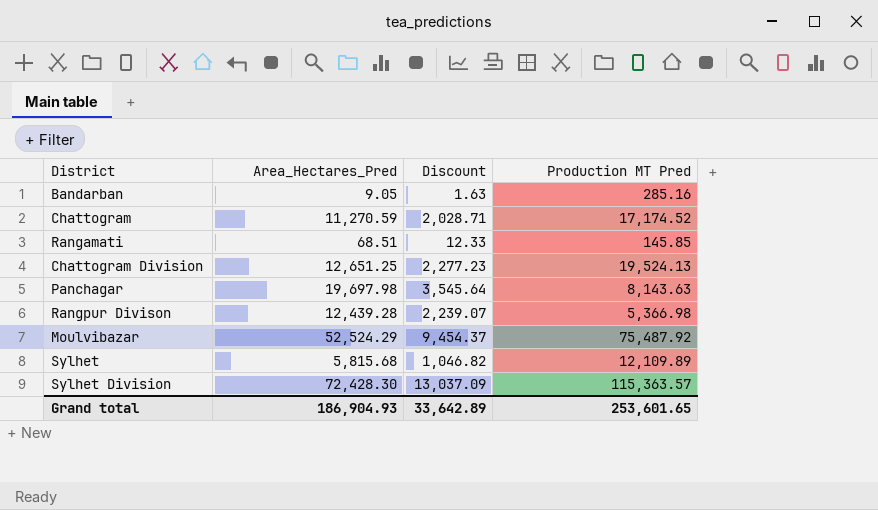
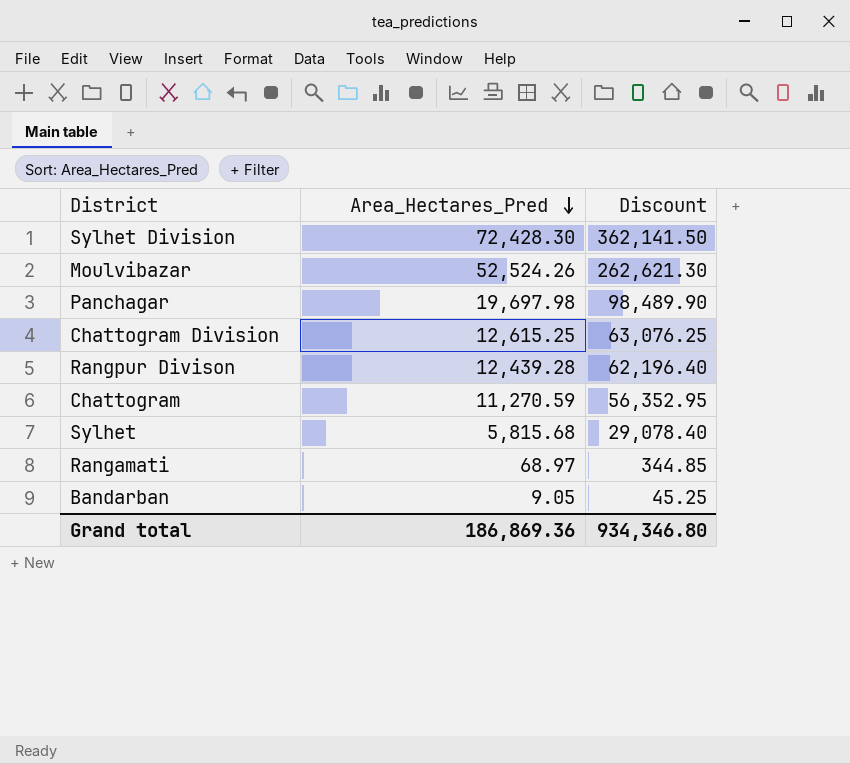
row order: none -> Area_Hectares_Pred descending
column Production MT Pred | position: 4 -> none
column Discount | formula: [Area_Hectares_Pred] * 0.18 -> [Area_Hectares_Pred] * 5
Moulvibazar | Area_Hectares_Pred: 52,524.29 -> 52,524.26
Chattogram Division | Area_Hectares_Pred: 12,651.25 -> 12,615.25
Rangamati | Area_Hectares_Pred: 68.51 -> 68.97
Grand total | Area_Hectares_Pred: 186,904.93 -> 186,869.36
Grand total | Discount: 33,642.89 -> 934,346.80

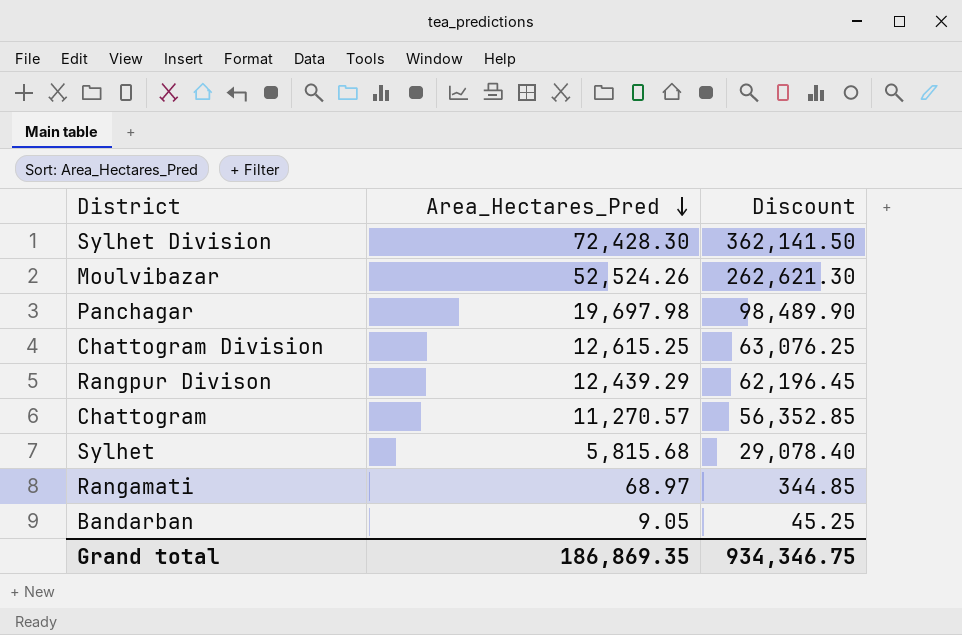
Rangpur Divison | Area_Hectares_Pred: 12,439.28 -> 12,439.29
Rangpur Divison | Discount: 62,196.40 -> 62,196.45
Chattogram | Area_Hectares_Pred: 11,270.59 -> 11,270.57
Chattogram | Discount: 56,352.95 -> 56,352.85
Grand total | Area_Hectares_Pred: 186,869.36 -> 186,869.35
Grand total | Discount: 934,346.80 -> 934,346.75

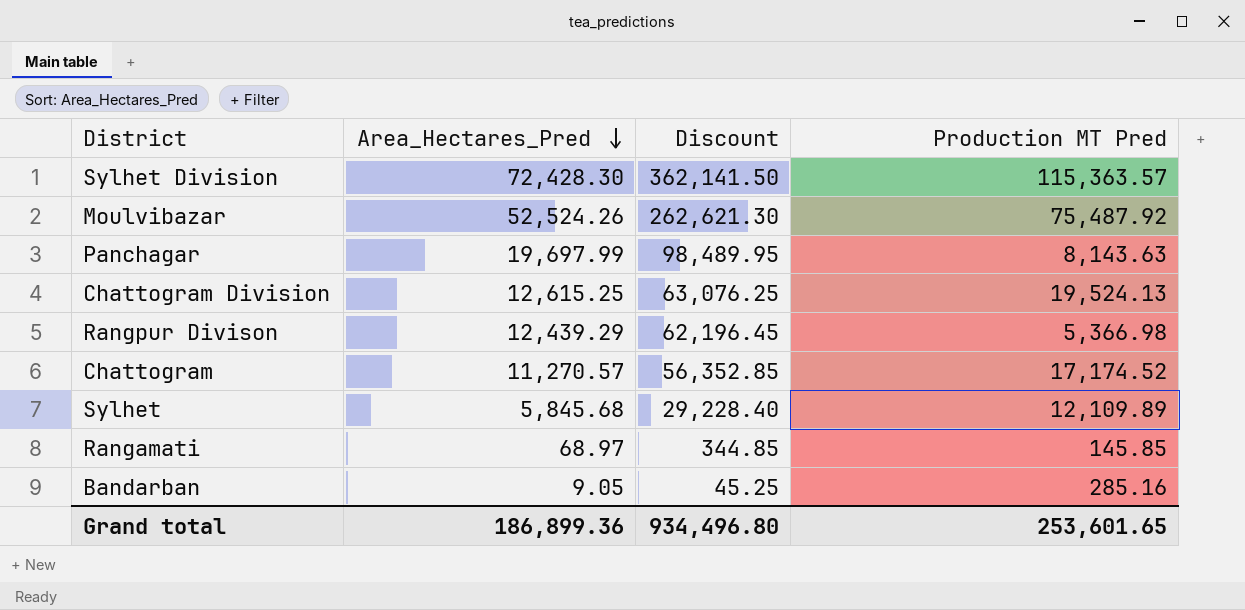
column Production MT Pred | position: none -> 4
Panchagar | Area_Hectares_Pred: 19,697.98 -> 19,697.99
Panchagar | Discount: 98,489.90 -> 98,489.95
Sylhet | Area_Hectares_Pred: 5,815.68 -> 5,845.68
Sylhet | Discount: 29,078.40 -> 29,228.40
Grand total | Area_Hectares_Pred: 186,869.35 -> 186,899.36
Grand total | Discount: 934,346.75 -> 934,496.80

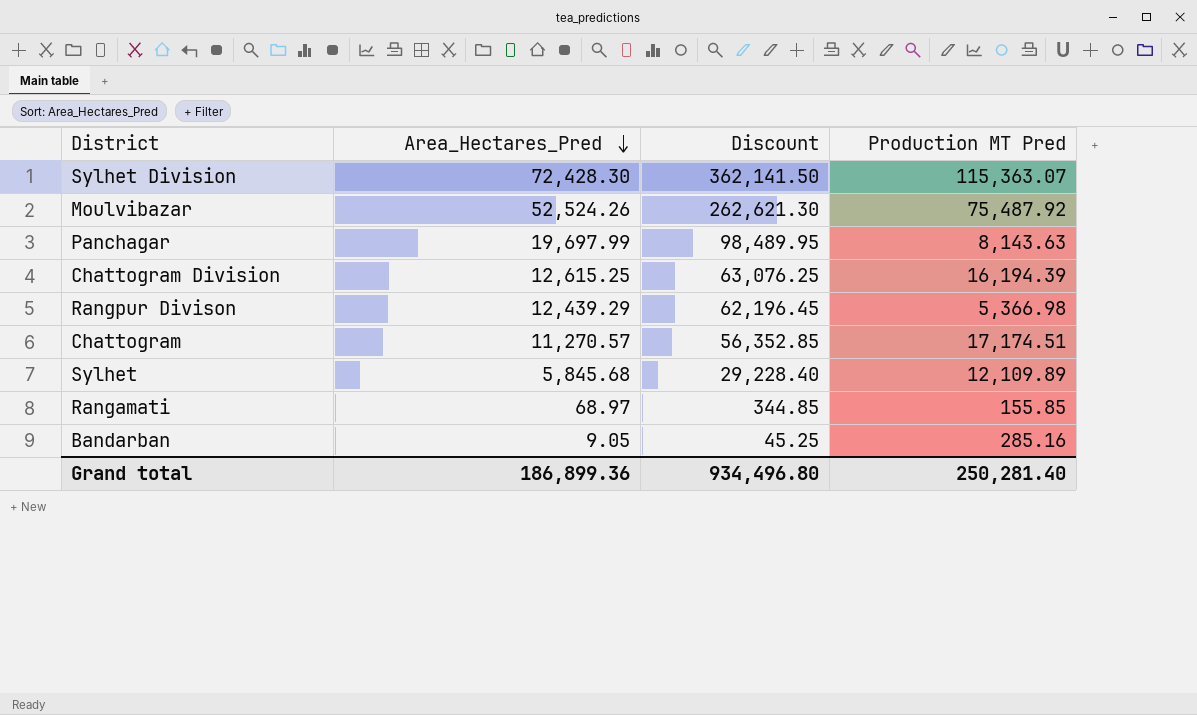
Sylhet Division | Production MT Pred: 115,363.57 -> 115,363.07
Chattogram Division | Production MT Pred: 19,524.13 -> 16,194.39
Chattogram | Production MT Pred: 17,174.52 -> 17,174.51
Rangamati | Production MT Pred: 145.85 -> 155.85
Grand total | Production MT Pred: 253,601.65 -> 250,281.40

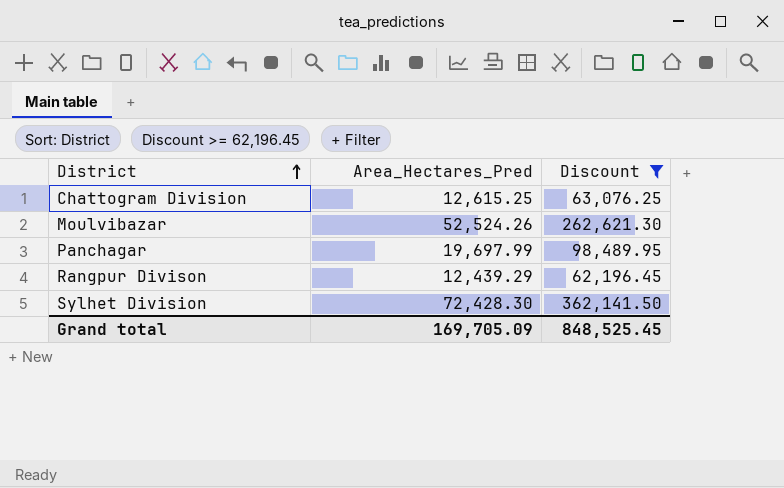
filter: none -> Discount >= 62,196.45
row order: Area_Hectares_Pred descending -> District ascending
column Production MT Pred | position: 4 -> none
Grand total | Area_Hectares_Pred: 186,899.36 -> 169,705.09
Grand total | Discount: 934,496.80 -> 848,525.45

